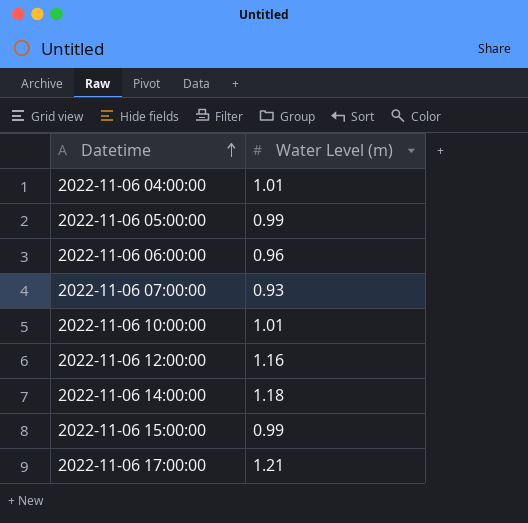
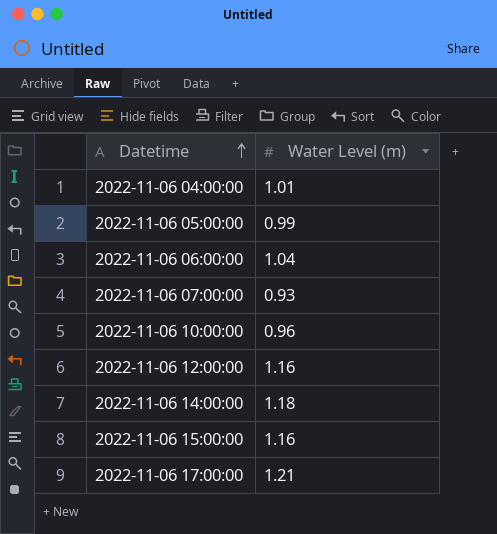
2022-11-06 06:00:00 | Water Level (m): 0.96 -> 1.04
2022-11-06 10:00:00 | Water Level (m): 1.01 -> 0.96
2022-11-06 15:00:00 | Water Level (m): 0.99 -> 1.16

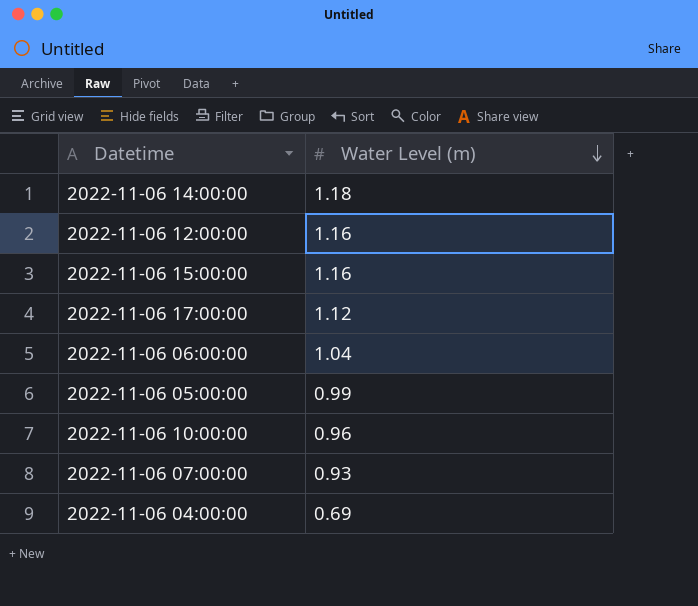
row order: Datetime ascending -> Water Level (m) descending
2022-11-06 17:00:00 | Water Level (m): 1.21 -> 1.12
2022-11-06 04:00:00 | Water Level (m): 1.01 -> 0.69

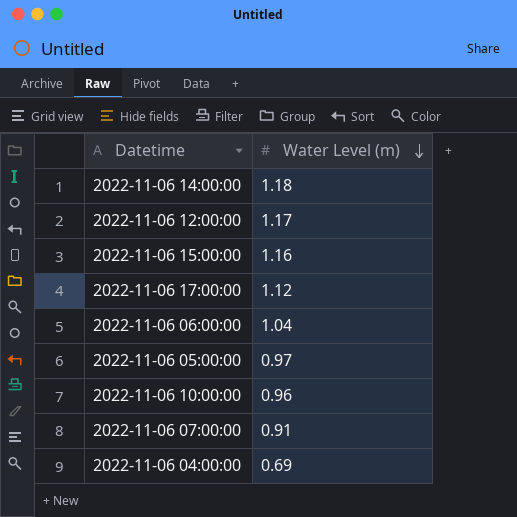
2022-11-06 12:00:00 | Water Level (m): 1.16 -> 1.17
2022-11-06 05:00:00 | Water Level (m): 0.99 -> 0.97
2022-11-06 07:00:00 | Water Level (m): 0.93 -> 0.91

